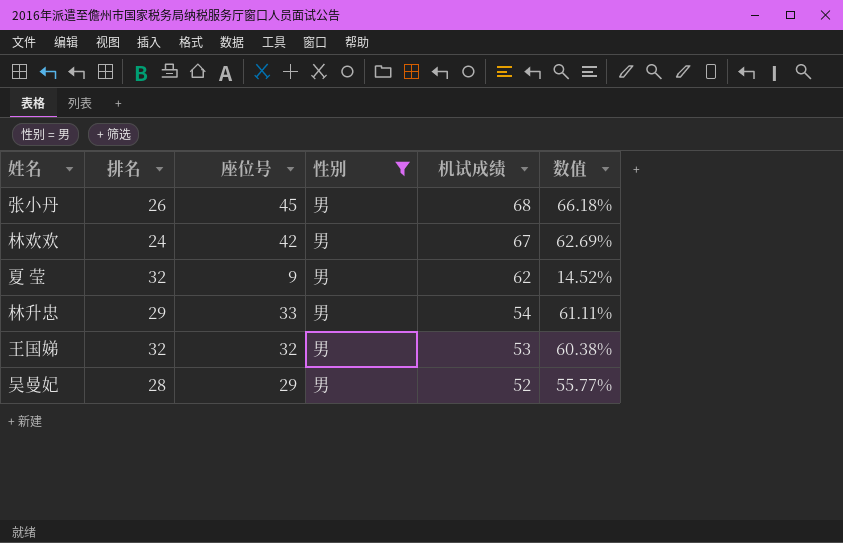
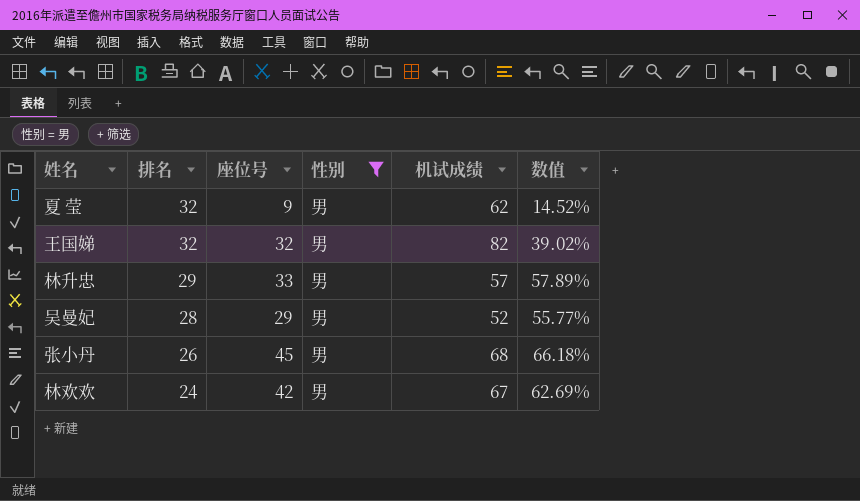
row order: 机试成绩 descending -> 排名 descending
王国娣 | 机试成绩: 53 -> 82
王国娣 | 数值: 60.38% -> 39.02%
林升忠 | 机试成绩: 54 -> 57
林升忠 | 数值: 61.11% -> 57.89%

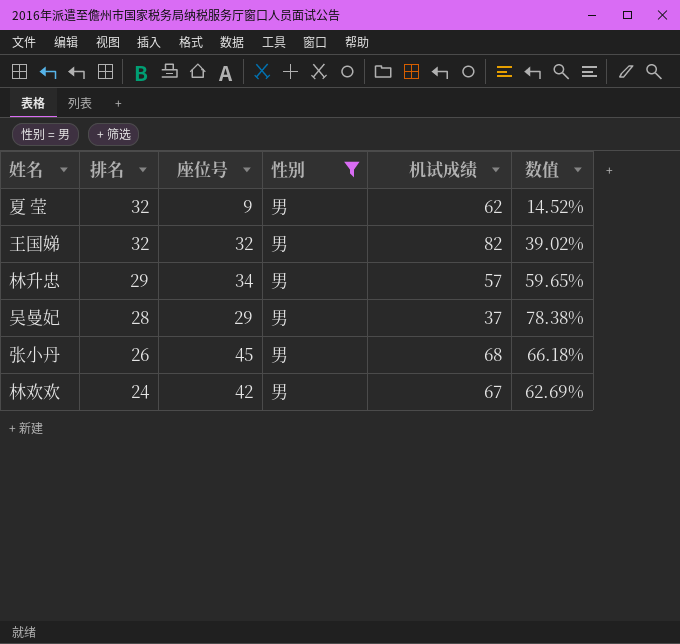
林升忠 | 座位号: 33 -> 34
林升忠 | 数值: 57.89% -> 59.65%
吴曼妃 | 机试成绩: 52 -> 37
吴曼妃 | 数值: 55.77% -> 78.38%

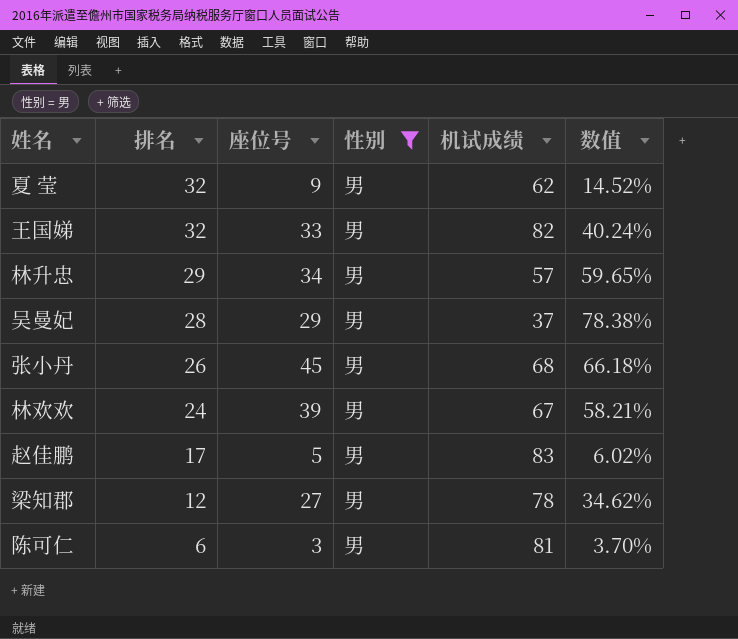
王国娣 | 座位号: 32 -> 33
王国娣 | 数值: 39.02% -> 40.24%
林欢欢 | 座位号: 42 -> 39
林欢欢 | 数值: 62.69% -> 58.21%
row 赵佳鹏: none -> 17 | 5 | 男 | 83 | 6.02%
row 梁知郡: none -> 12 | 27 | 男 | 78 | 34.62%
row 陈可仁: none -> 6 | 3 | 男 | 81 | 3.70%

